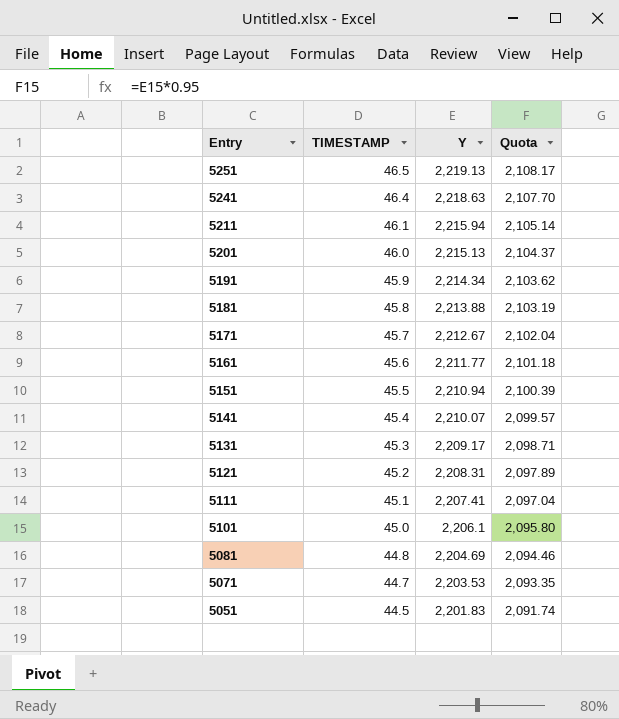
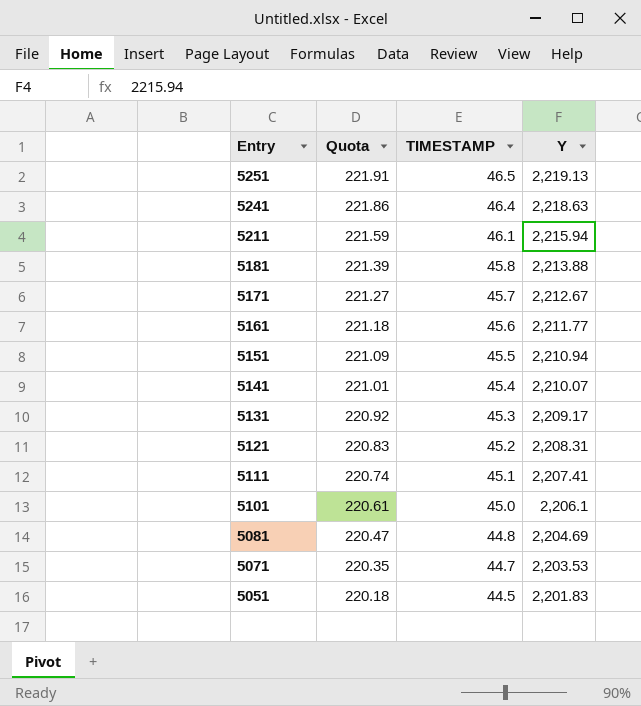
column Quota | formula: [Y] * 0.95 -> [Y] * 0.1
column Quota | position: 4 -> 2
row 5201: 46.0 | 2,215.13 | 2,104.37 -> none
row 5191: 45.9 | 2,214.34 | 2,103.62 -> none

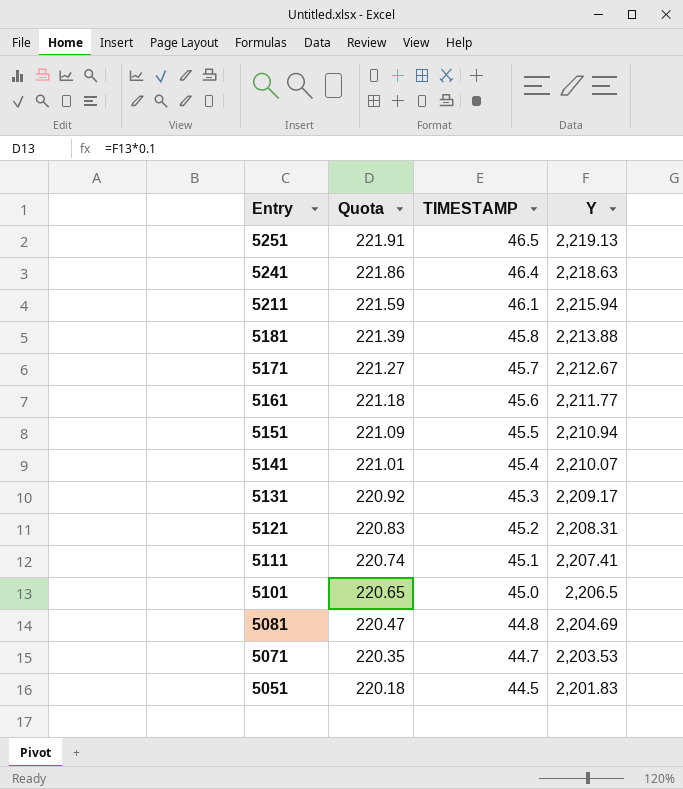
5101 | Quota: 220.61 -> 220.65
5101 | Y: 2,206.1 -> 2,206.5

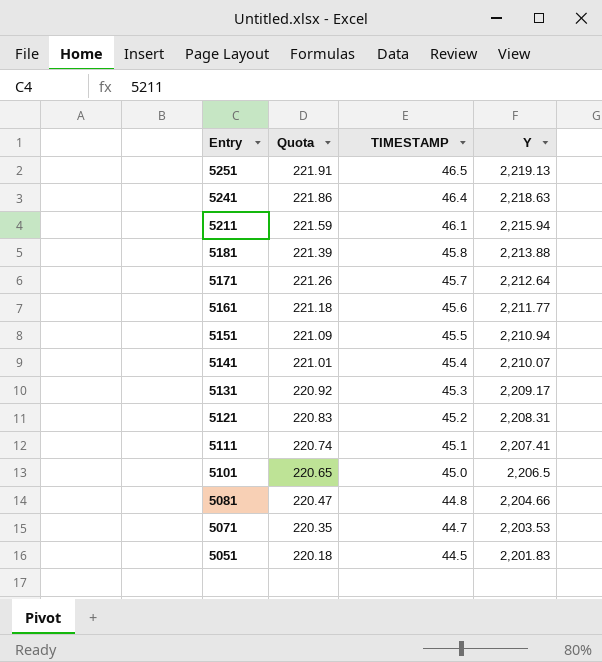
5171 | Quota: 221.27 -> 221.26
5171 | Y: 2,212.67 -> 2,212.64
5081 | Y: 2,204.69 -> 2,204.66

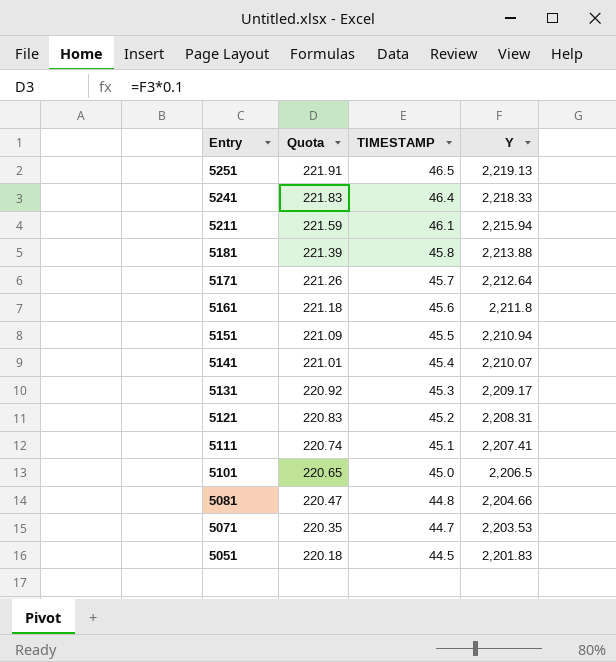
5241 | Quota: 221.86 -> 221.83
5241 | Y: 2,218.63 -> 2,218.33
5161 | Y: 2,211.77 -> 2,211.8

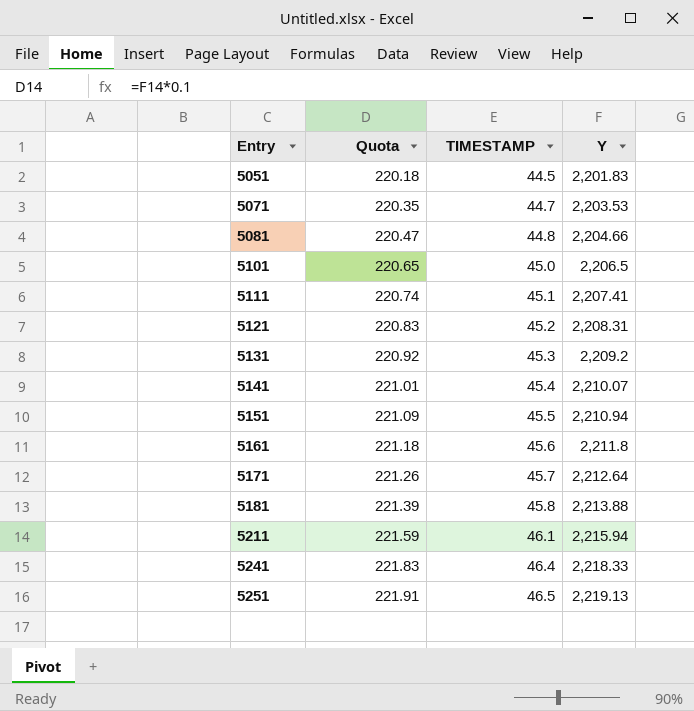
row order: Entry descending -> Entry ascending
5131 | Y: 2,209.17 -> 2,209.2

